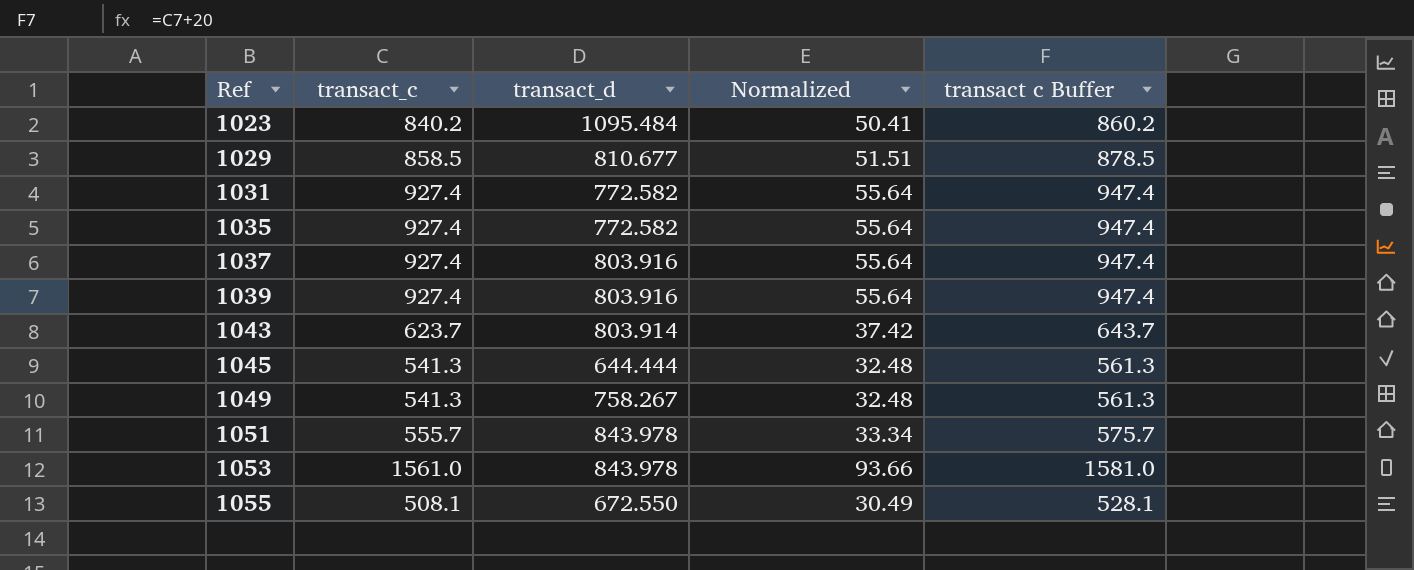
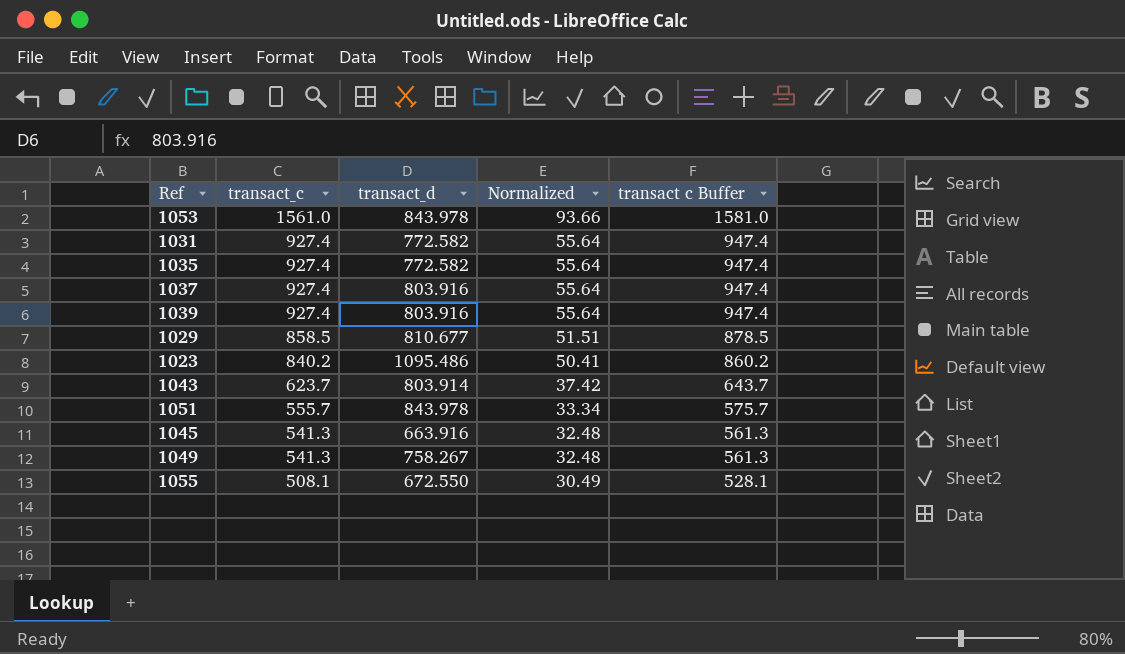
row order: Ref ascending -> transact_c descending
1023 | transact_d: 1095.484 -> 1095.486
1045 | transact_d: 644.444 -> 663.916

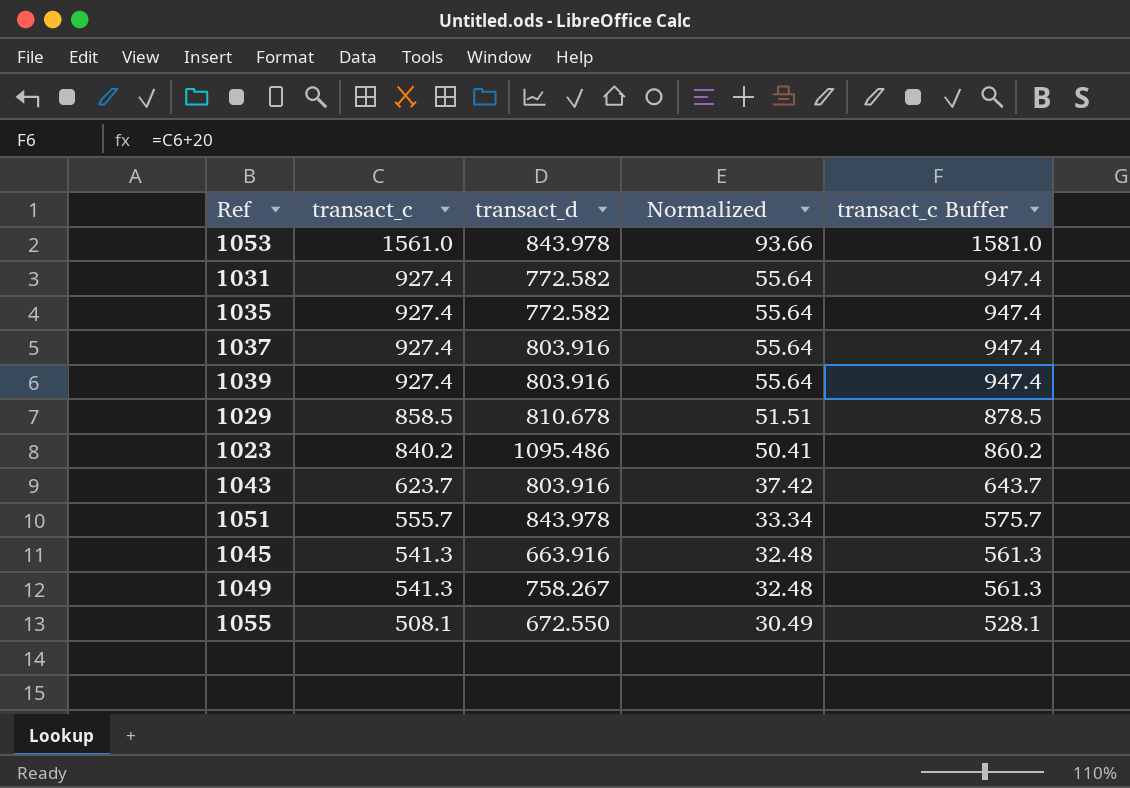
column name: transact c Buffer -> transact_c Buffer
1029 | transact_d: 810.677 -> 810.678
1043 | transact_d: 803.914 -> 803.916

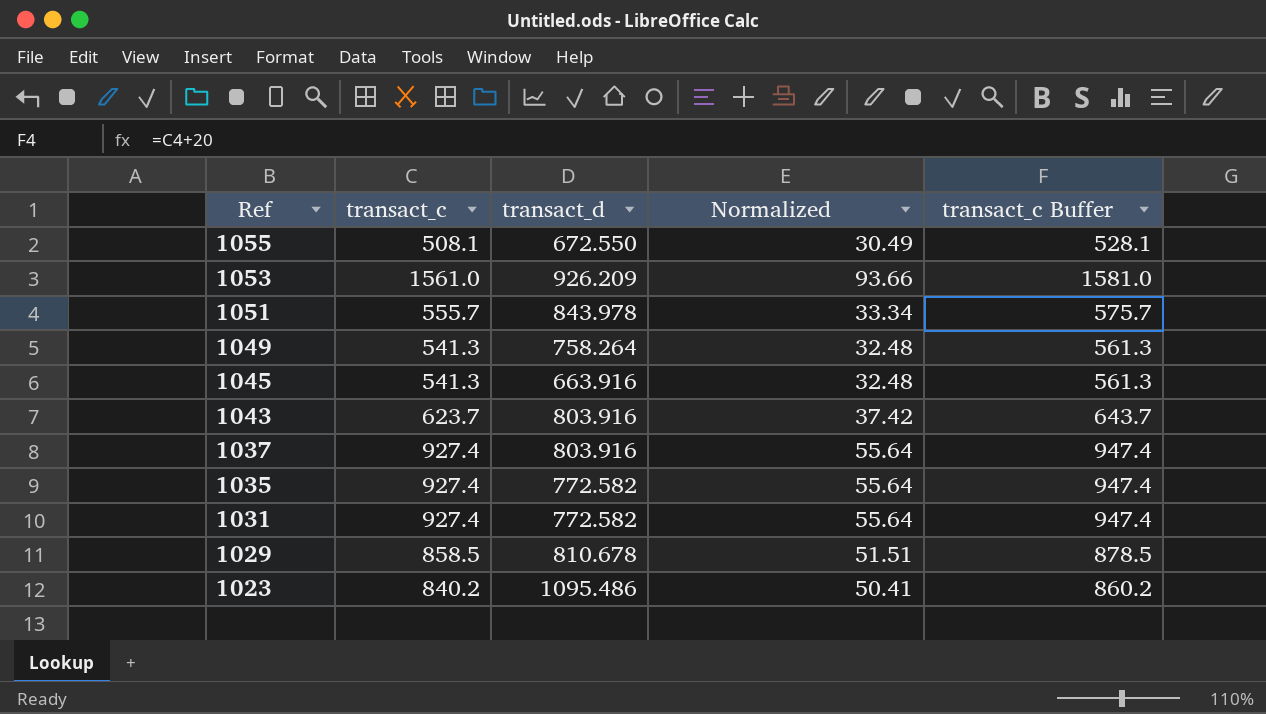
row order: transact_c descending -> Ref descending
row 1039: 927.4 | 803.916 | 55.64 | 947.4 -> none
1053 | transact_d: 843.978 -> 926.209
1049 | transact_d: 758.267 -> 758.264

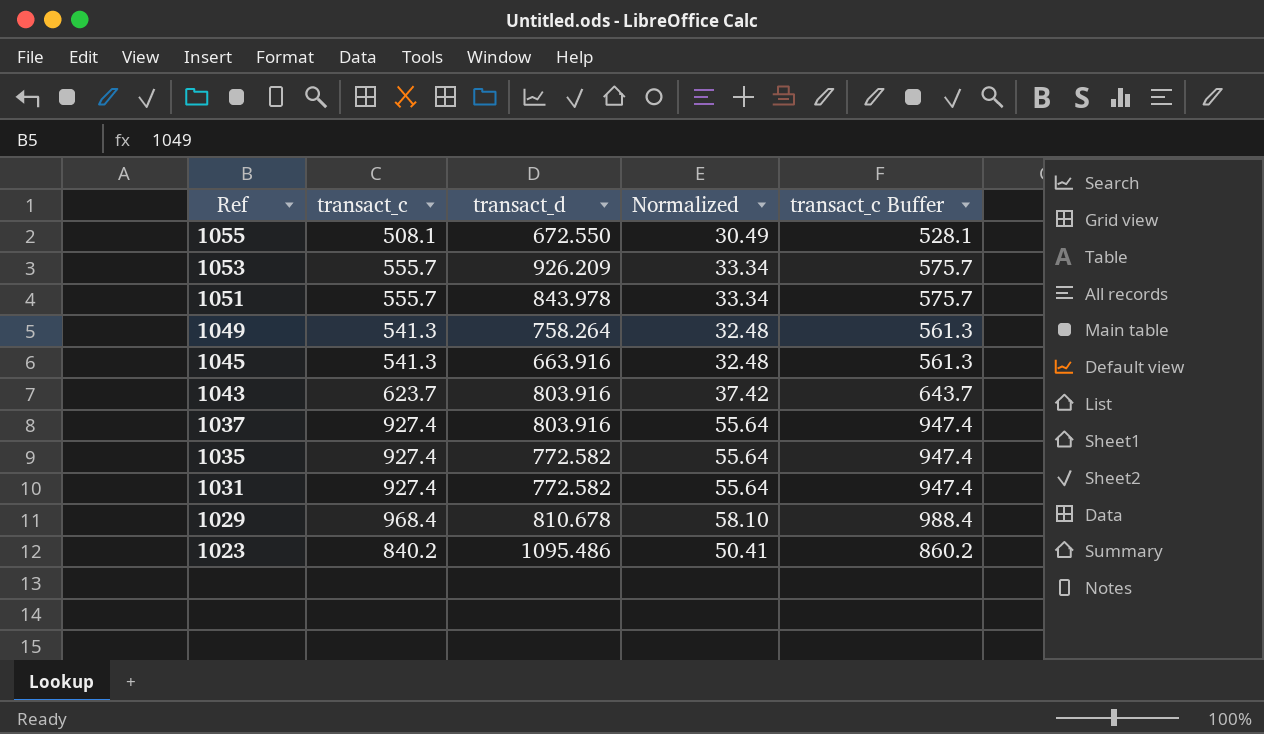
1053 | transact_c: 1561.0 -> 555.7
1053 | Normalized: 93.66 -> 33.34
1053 | transact_c Buffer: 1581.0 -> 575.7
1029 | transact_c: 858.5 -> 968.4
1029 | Normalized: 51.51 -> 58.10
1029 | transact_c Buffer: 878.5 -> 988.4

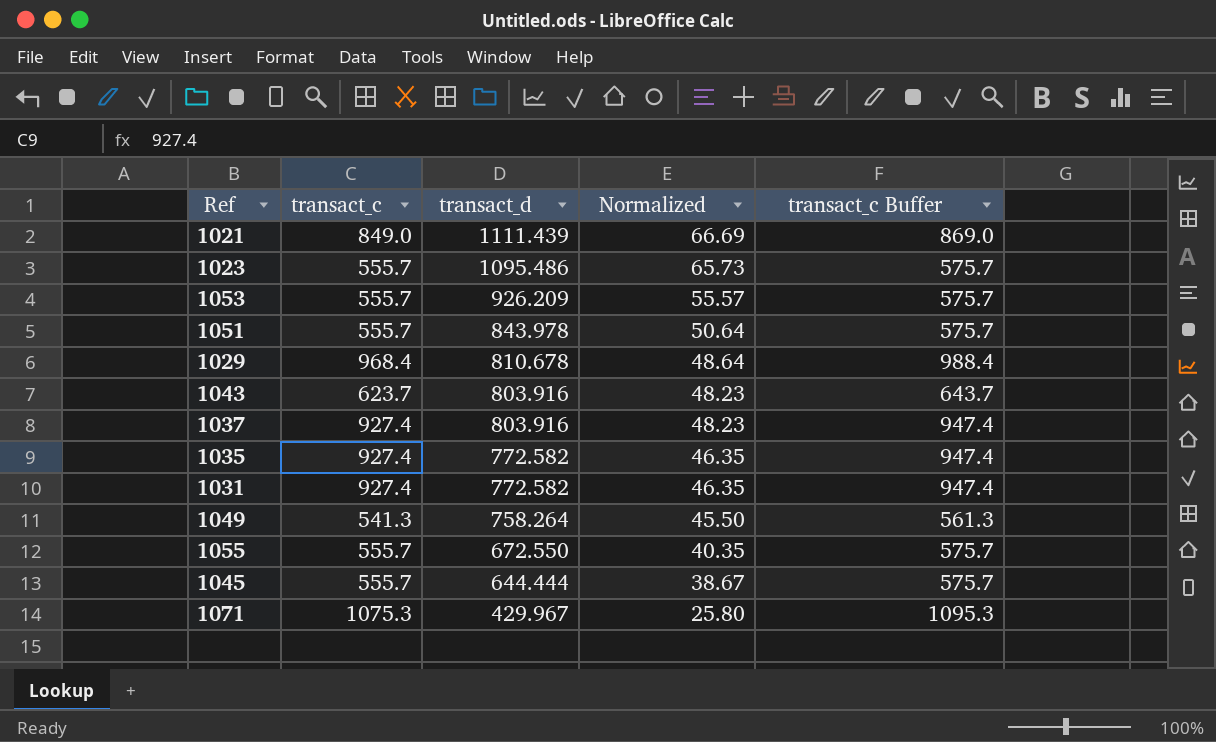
row order: Ref descending -> transact_d descending
column Normalized | formula: [transact_c] * 0.06 -> [transact_d] * 0.06
row 1021: none -> 849.0 | 1111.439 | 66.69 | 869.0
1023 | transact_c: 840.2 -> 555.7
1023 | transact_c Buffer: 860.2 -> 575.7
1055 | transact_c: 508.1 -> 555.7
1055 | transact_c Buffer: 528.1 -> 575.7
1045 | transact_c: 541.3 -> 555.7
1045 | transact_d: 663.916 -> 644.444
1045 | transact_c Buffer: 561.3 -> 575.7
row 1071: none -> 1075.3 | 429.967 | 25.80 | 1095.3

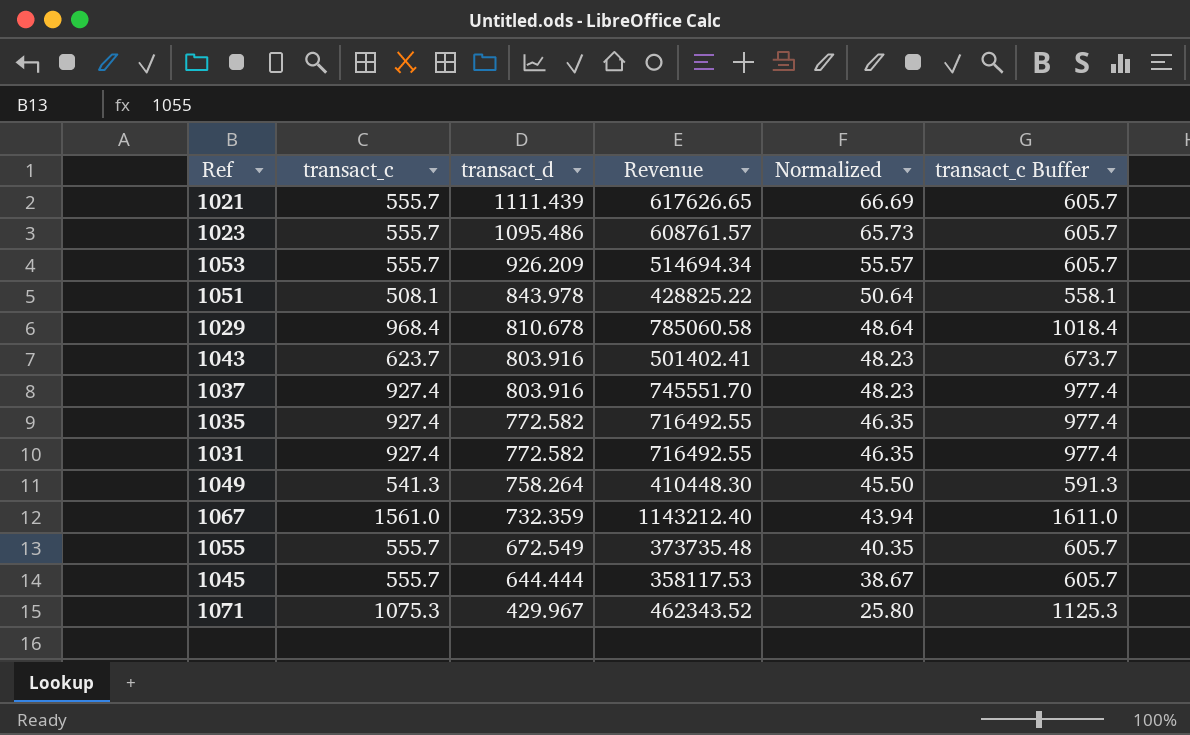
column Revenue | formula: none -> [transact_c] * [transact_d]
column transact_c Buffer | formula: [transact_c] + 20 -> [transact_c] + 50
1021 | transact_c: 849.0 -> 555.7
1051 | transact_c: 555.7 -> 508.1
row 1067: none -> 1561.0 | 732.359 | 1143212.40 | 43.94 | 1611.0
1055 | transact_d: 672.550 -> 672.549

